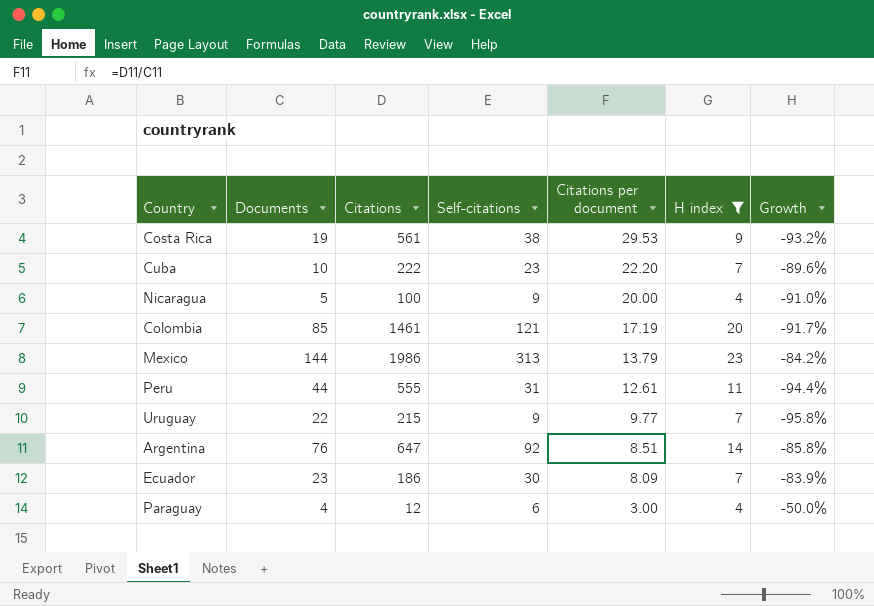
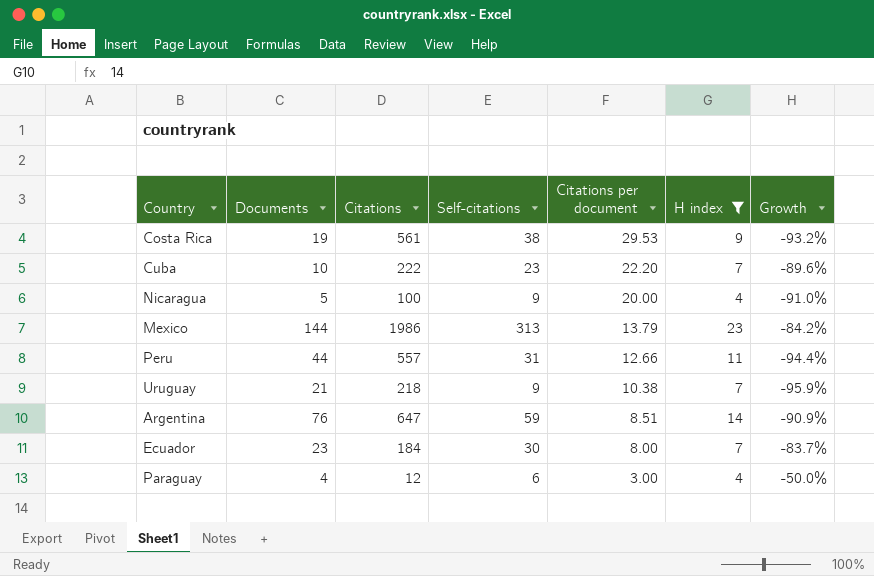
row Colombia: 85 | 1461 | 121 | 17.19 | 20 | -91.7% -> none
Peru | Citations: 555 -> 557
Peru | Citations per document: 12.61 -> 12.66
Uruguay | Documents: 22 -> 21
Uruguay | Citations: 215 -> 218
Uruguay | Citations per document: 9.77 -> 10.38
Uruguay | Growth: -95.8% -> -95.9%
Argentina | Self-citations: 92 -> 59
Argentina | Growth: -85.8% -> -90.9%
Ecuador | Citations: 186 -> 184
Ecuador | Citations per document: 8.09 -> 8.00
Ecuador | Growth: -83.9% -> -83.7%

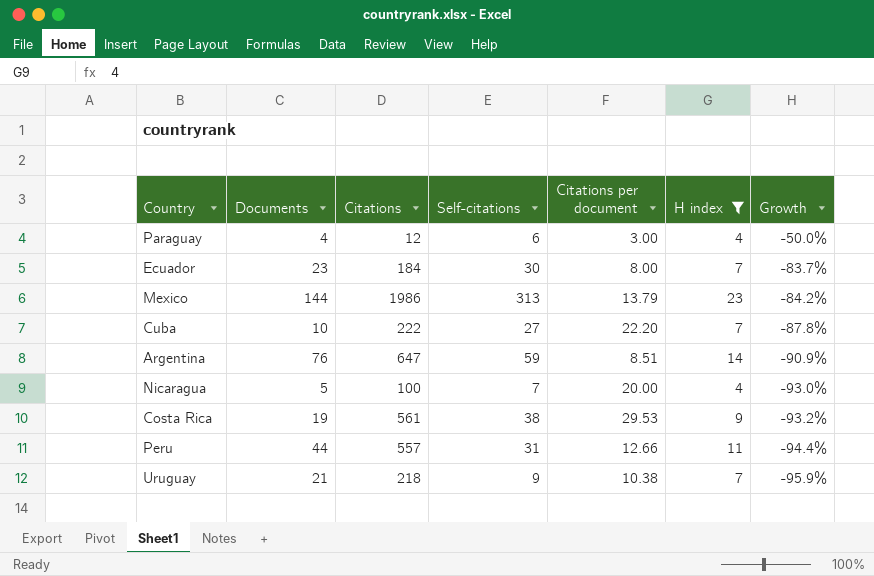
row order: Citations per document descending -> Growth descending
Cuba | Self-citations: 23 -> 27
Cuba | Growth: -89.6% -> -87.8%
Nicaragua | Self-citations: 9 -> 7
Nicaragua | Growth: -91.0% -> -93.0%

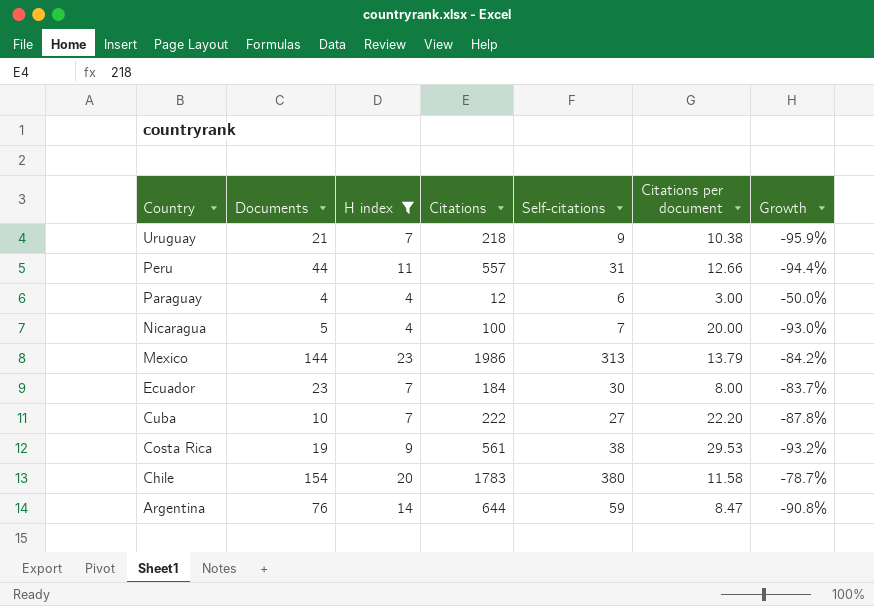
row order: Growth descending -> Country descending
column H index | position: 6 -> 3
row Chile: none -> 154 | 20 | 1783 | 380 | 11.58 | -78.7%
Argentina | Citations: 647 -> 644
Argentina | Citations per document: 8.51 -> 8.47
Argentina | Growth: -90.9% -> -90.8%

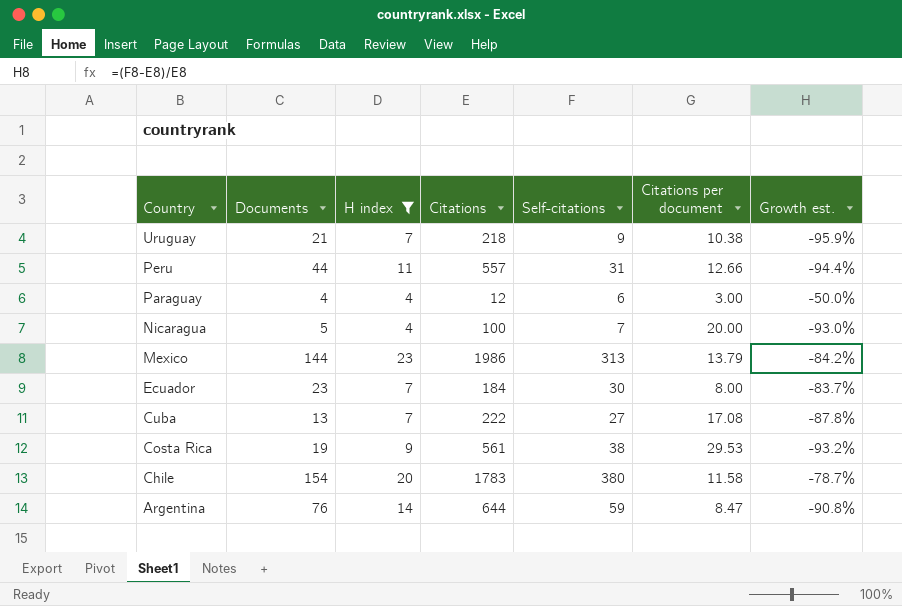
column name: Growth -> Growth est.
Cuba | Documents: 10 -> 13
Cuba | Citations per document: 22.20 -> 17.08

